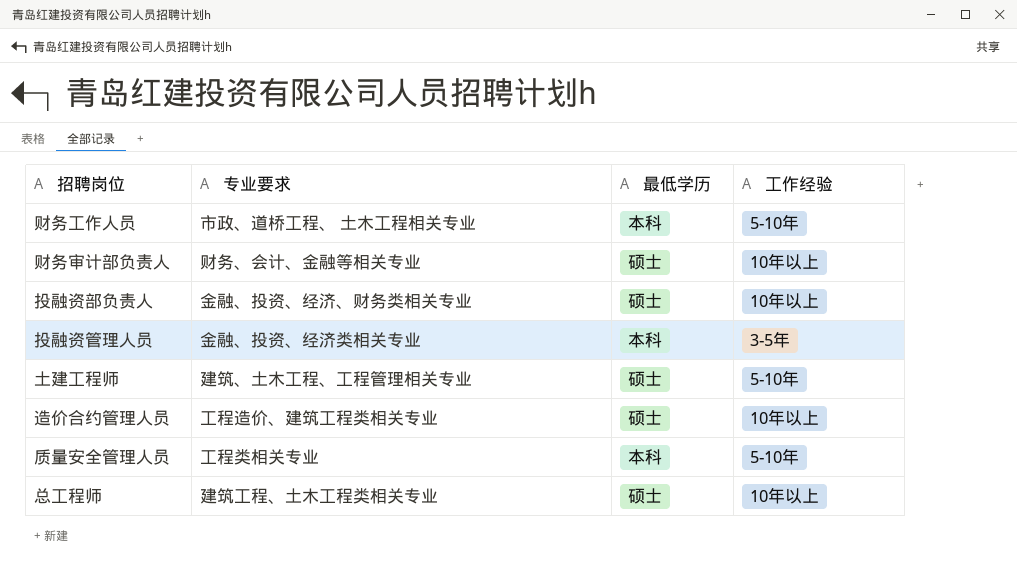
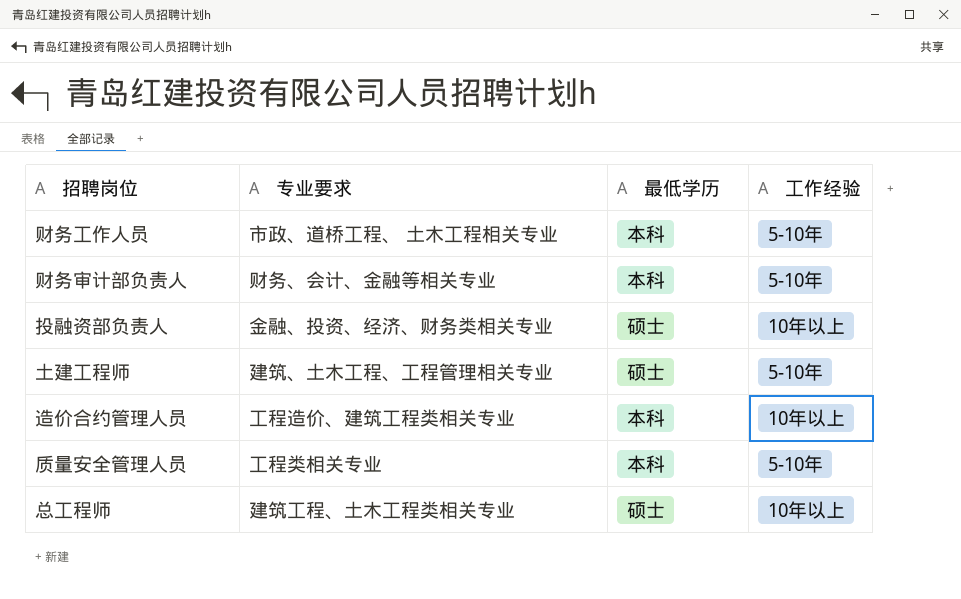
row 投融资管理人员: 金融、投资、经济类相关专业 | 本科 | 3-5年 -> none
财务审计部负责人 | 最低学历: 硕士 -> 本科
财务审计部负责人 | 工作经验: 10年以上 -> 5-10年
造价合约管理人员 | 最低学历: 硕士 -> 本科

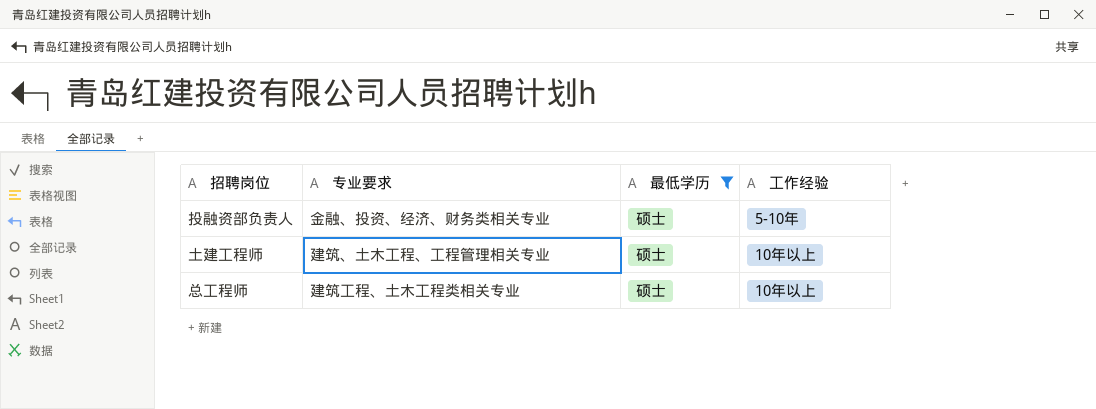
filter: none -> 最低学历 = 硕士
投融资部负责人 | 工作经验: 10年以上 -> 5-10年
土建工程师 | 工作经验: 5-10年 -> 10年以上

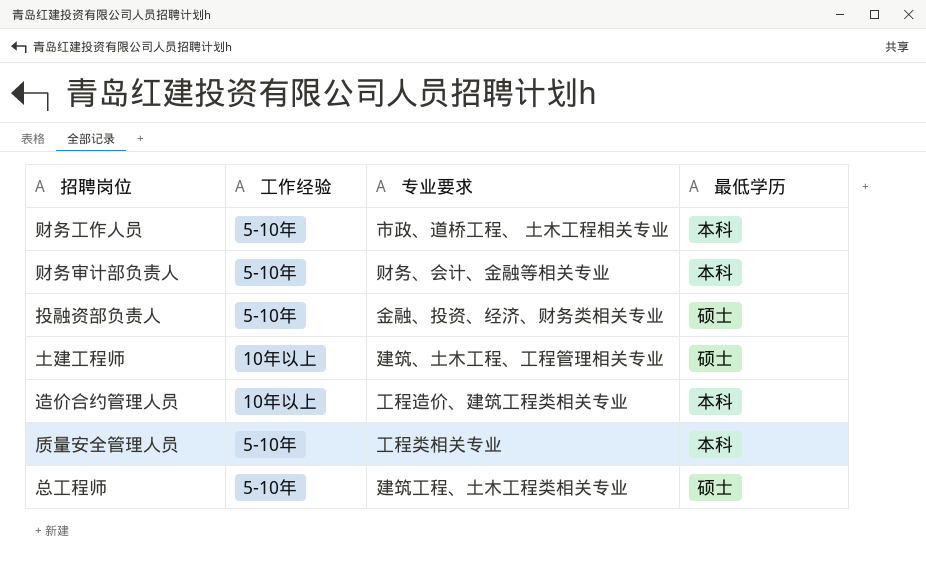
filter: 最低学历 = 硕士 -> none
column 工作经验 | position: 4 -> 2
总工程师 | 工作经验: 10年以上 -> 5-10年

